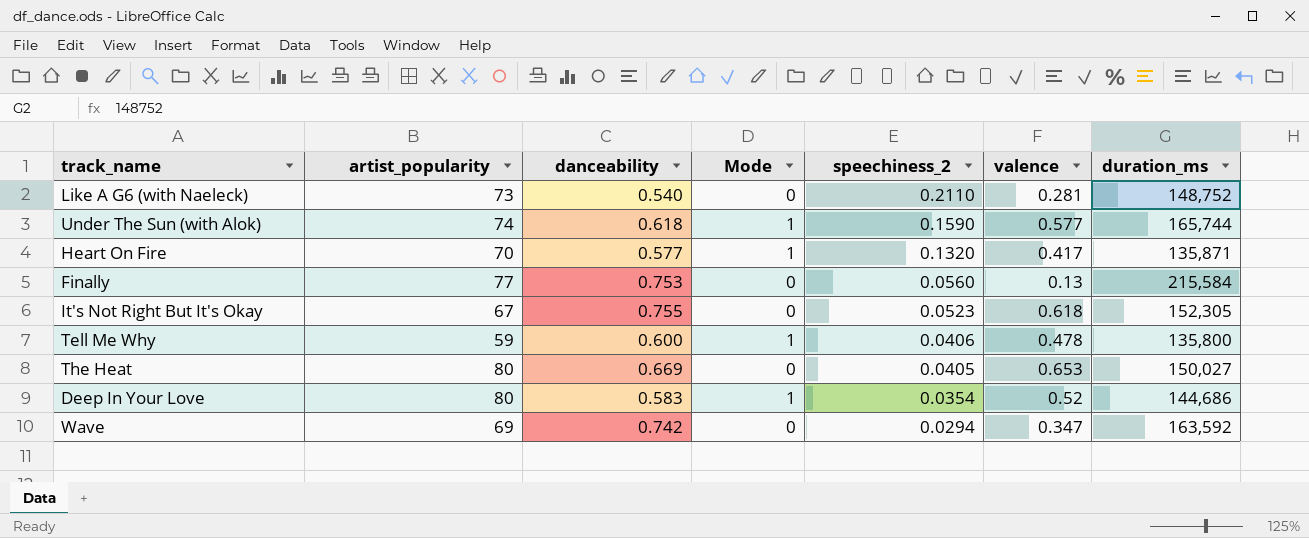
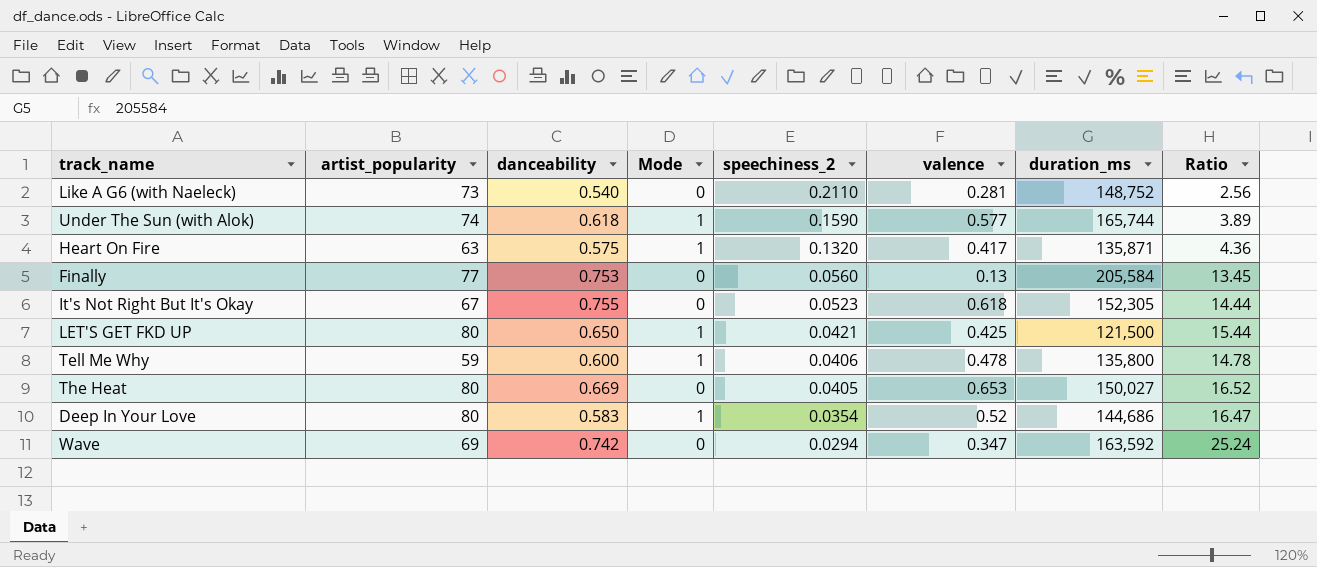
column Ratio | formula: none -> [danceability] / [speechiness_2]
Heart On Fire | artist_popularity: 70 -> 63
Heart On Fire | danceability: 0.577 -> 0.575
Finally | duration_ms: 215,584 -> 205,584
row LET'S GET FKD UP: none -> 80 | 0.650 | 1 | 0.0421 | 0.425 | 121,500 | 15.44

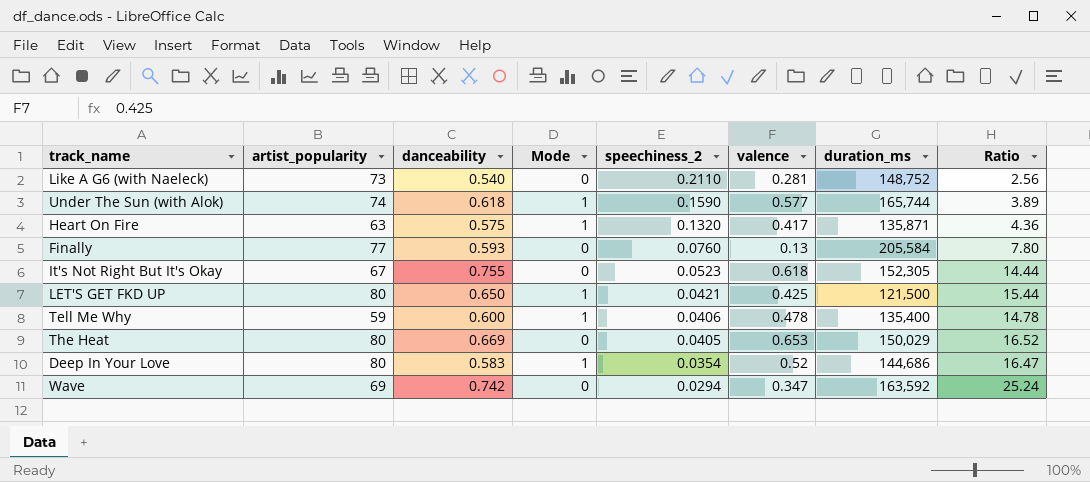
Finally | danceability: 0.753 -> 0.593
Finally | speechiness_2: 0.0560 -> 0.0760
Finally | Ratio: 13.45 -> 7.80
Tell Me Why | duration_ms: 135,800 -> 135,400
The Heat | duration_ms: 150,027 -> 150,029

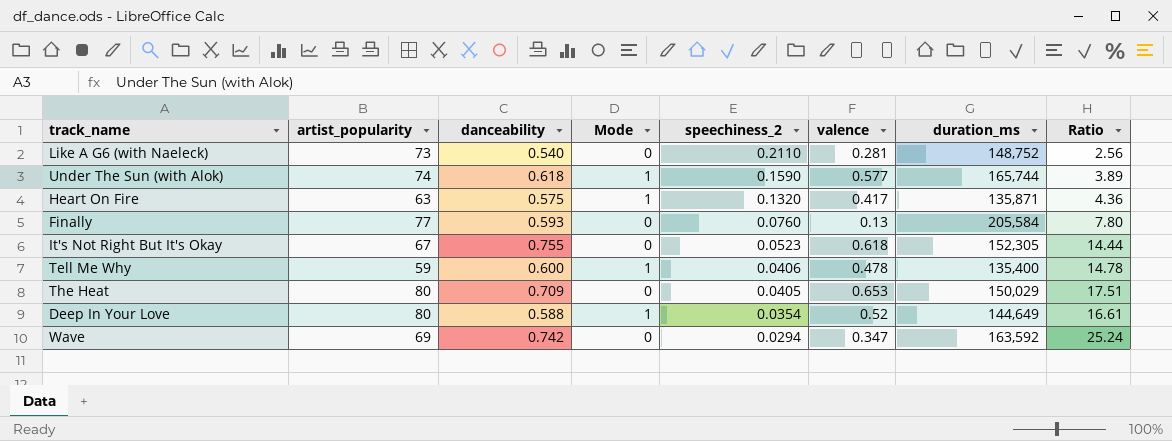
row LET'S GET FKD UP: 80 | 0.650 | 1 | 0.0421 | 0.425 | 121,500 | 15.44 -> none
The Heat | danceability: 0.669 -> 0.709
The Heat | Ratio: 16.52 -> 17.51
Deep In Your Love | danceability: 0.583 -> 0.588
Deep In Your Love | duration_ms: 144,686 -> 144,649
Deep In Your Love | Ratio: 16.47 -> 16.61

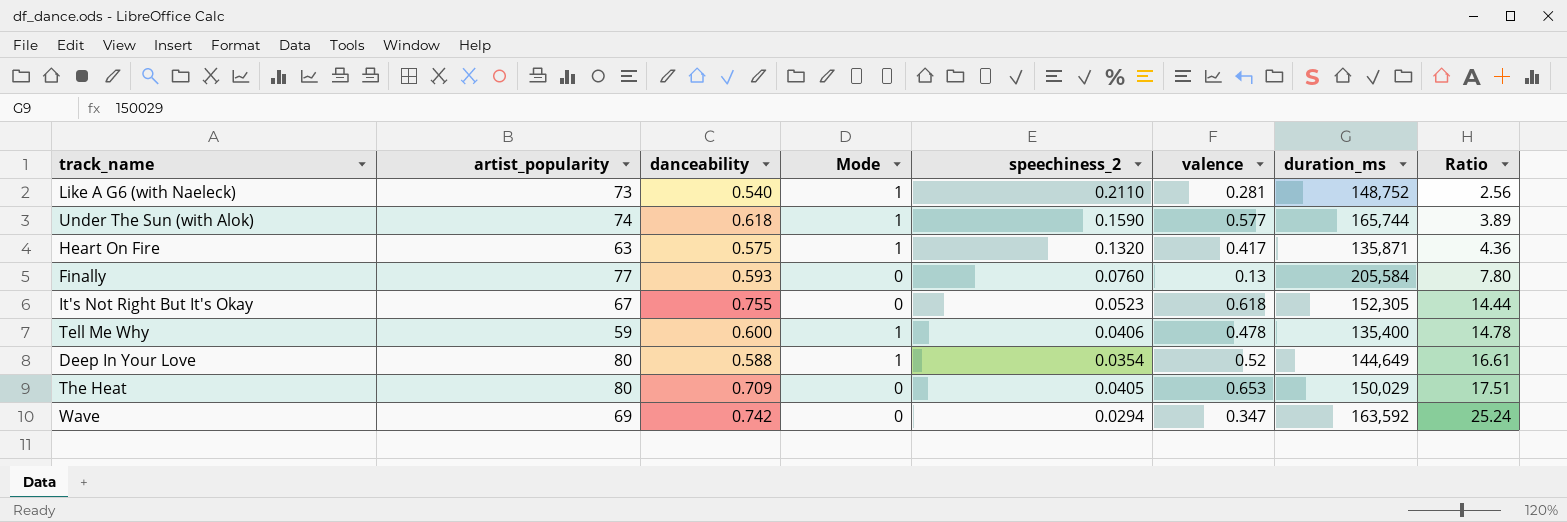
row order: speechiness_2 descending -> Ratio ascending
Like A G6 (with Naeleck) | Mode: 0 -> 1

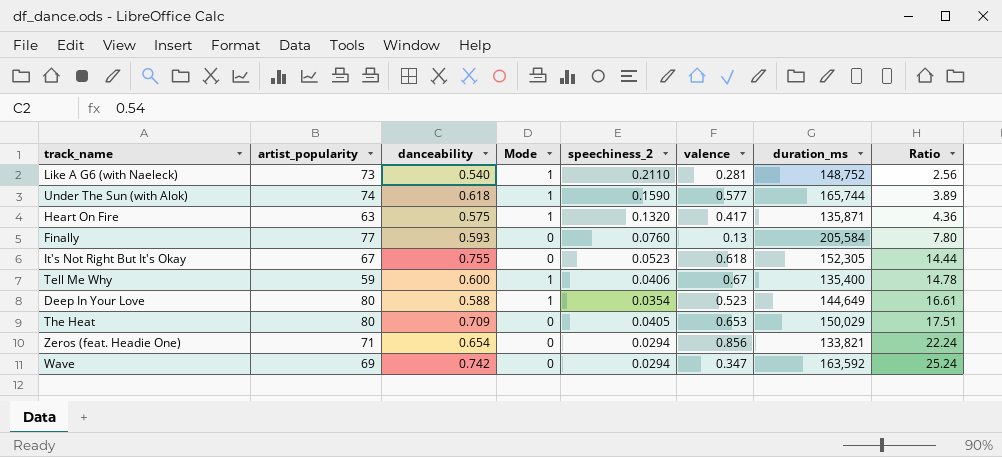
Tell Me Why | valence: 0.478 -> 0.67
Deep In Your Love | valence: 0.52 -> 0.523
row Zeros (feat. Headie One): none -> 71 | 0.654 | 0 | 0.0294 | 0.856 | 133,821 | 22.24

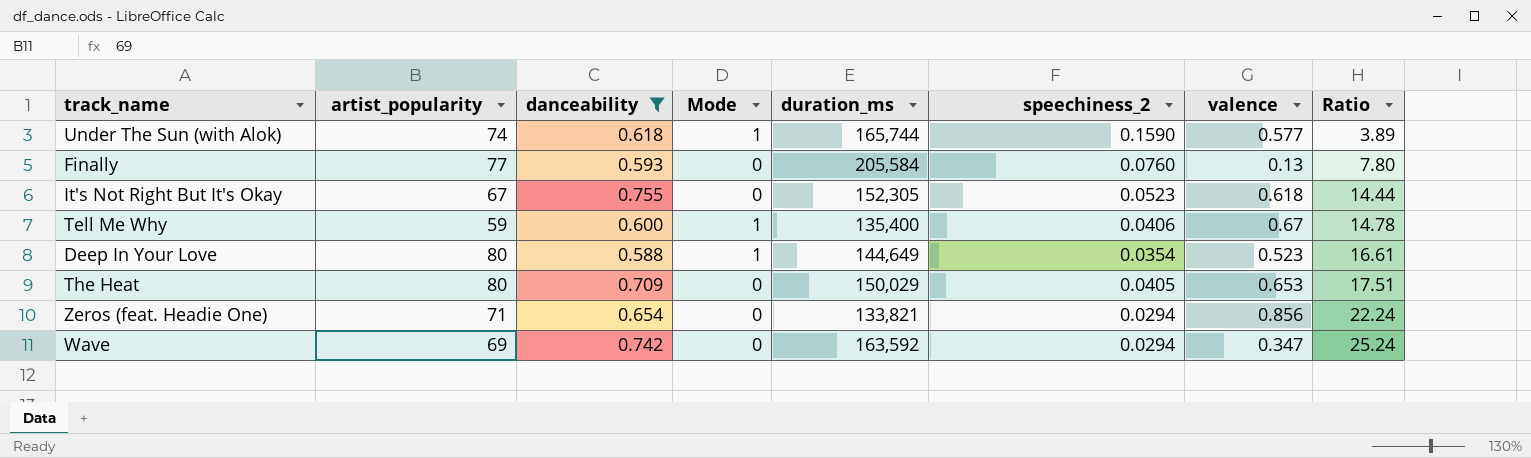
filter: none -> danceability >= 0.588
column duration_ms | position: 7 -> 5

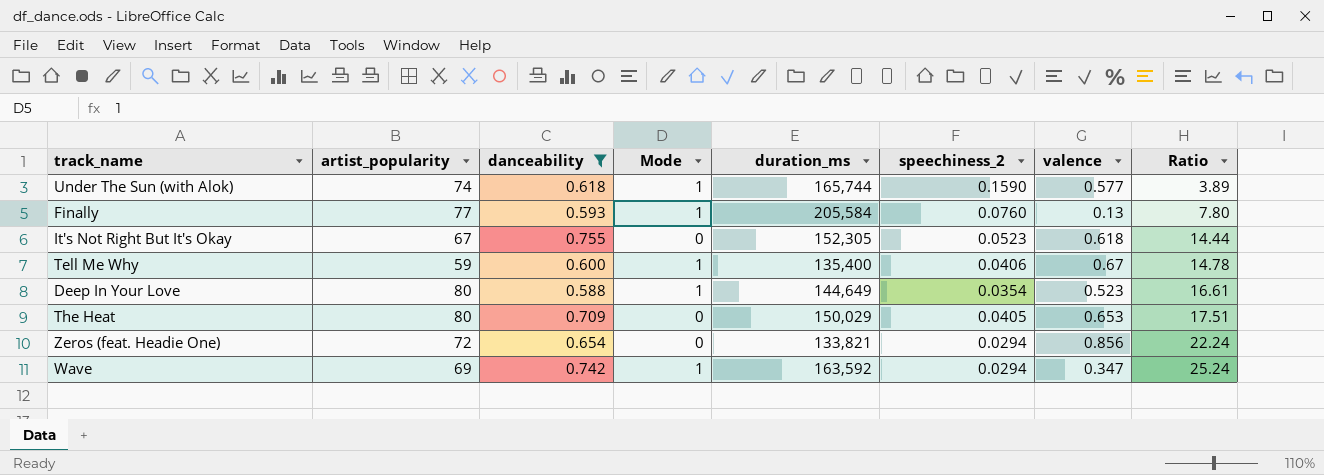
Finally | Mode: 0 -> 1
Zeros (feat. Headie One) | artist_popularity: 71 -> 72
Wave | Mode: 0 -> 1

